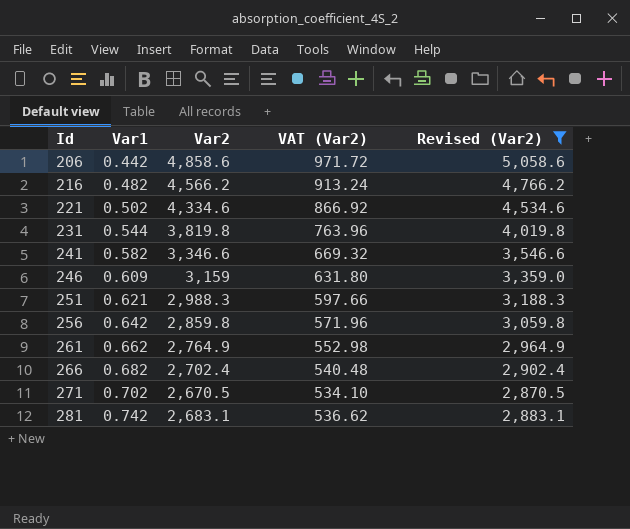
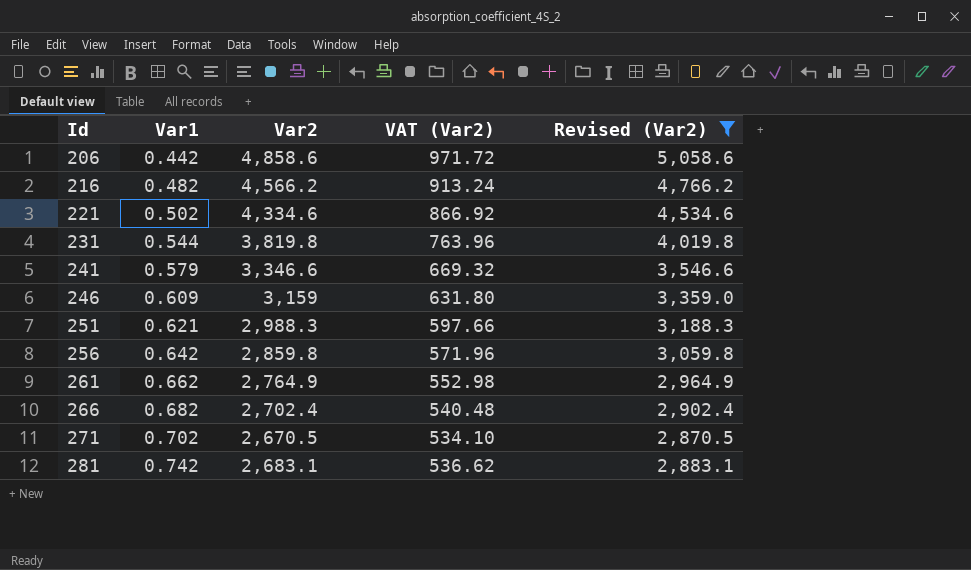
241 | Var1: 0.582 -> 0.579

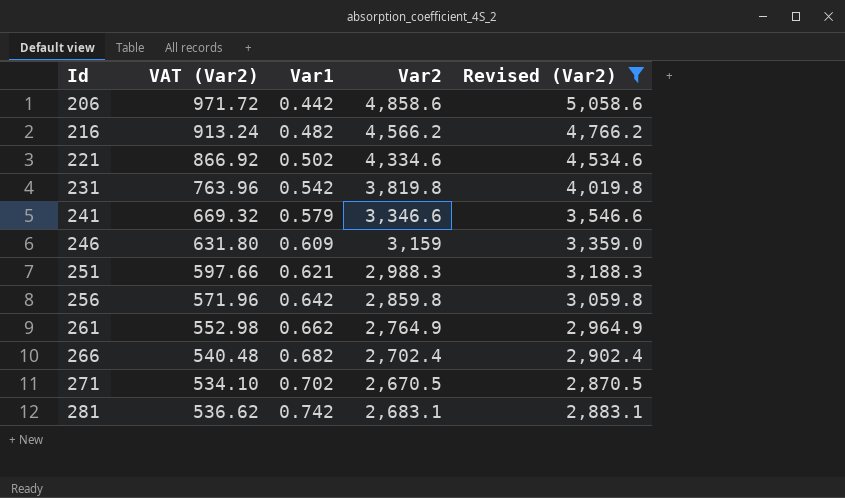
column VAT (Var2) | position: 4 -> 2
231 | Var1: 0.544 -> 0.542

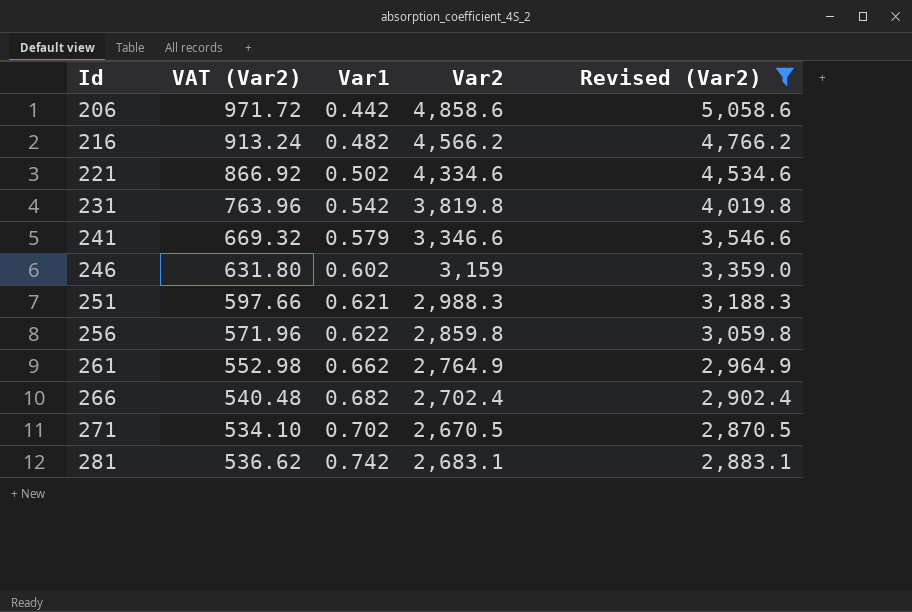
246 | Var1: 0.609 -> 0.602
256 | Var1: 0.642 -> 0.622

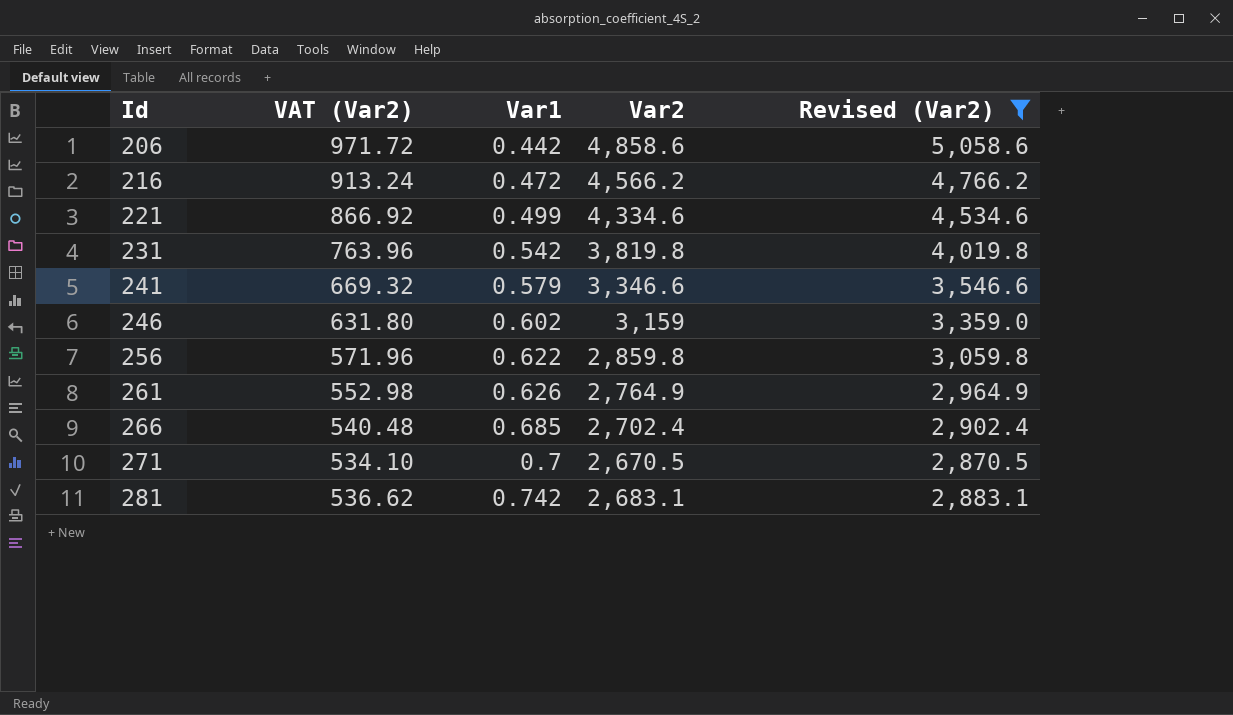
row 251: 597.66 | 0.621 | 2,988.3 | 3,188.3 -> none
216 | Var1: 0.482 -> 0.472
221 | Var1: 0.502 -> 0.499
261 | Var1: 0.662 -> 0.626
266 | Var1: 0.682 -> 0.685
271 | Var1: 0.702 -> 0.7

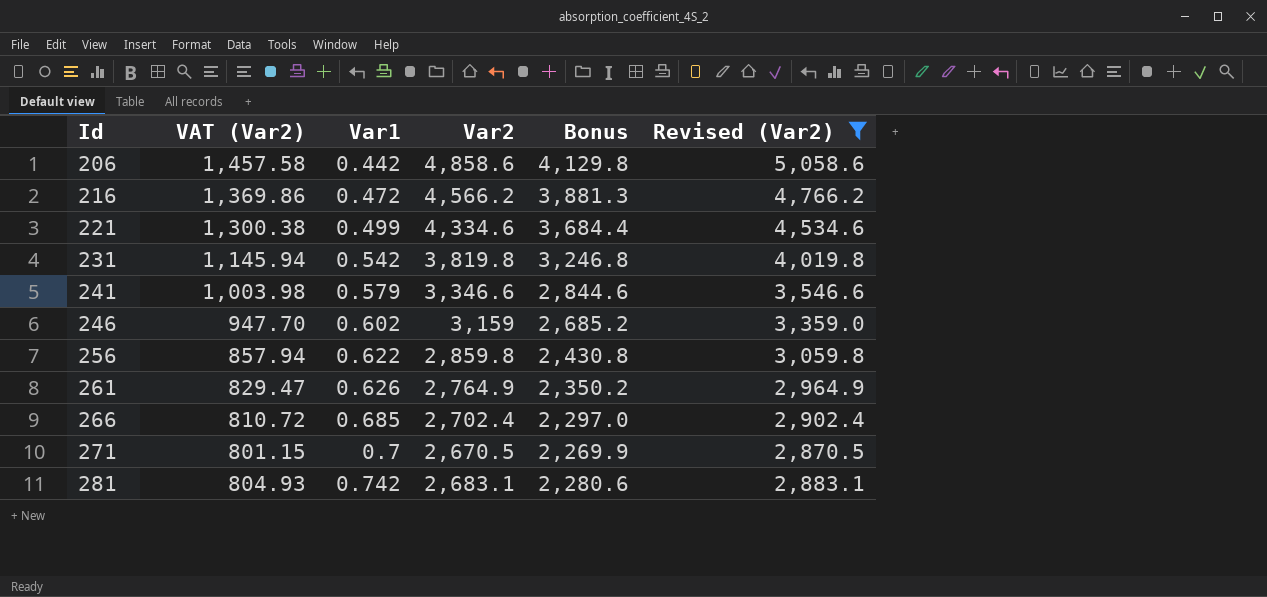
column VAT (Var2) | formula: [Var2] * 0.2 -> [Var2] * 0.3
column Bonus | formula: none -> [Var2] * 0.85

